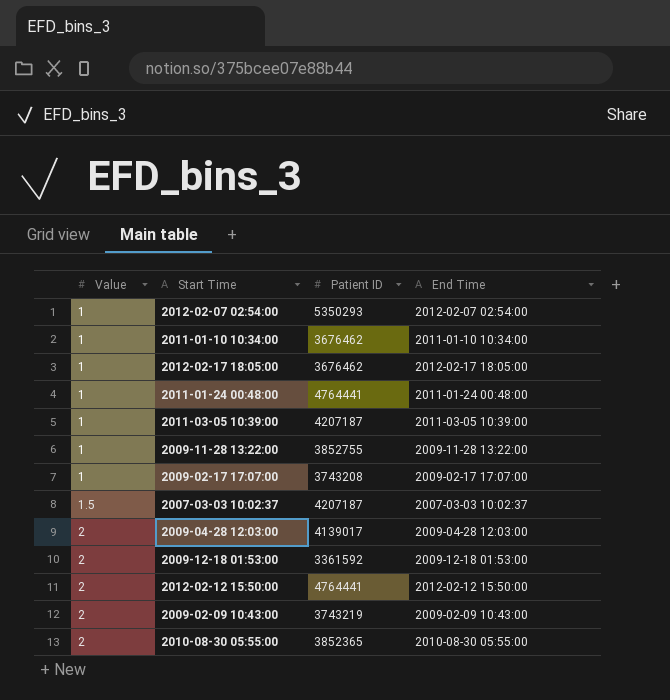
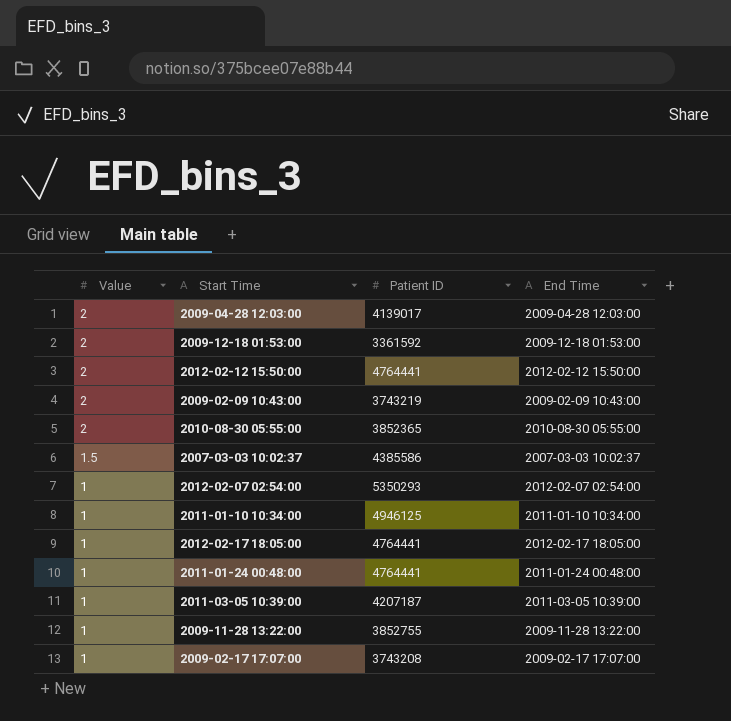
row order: Value ascending -> Value descending
2007-03-03 10:02:37 | Patient ID: 4207187 -> 4385586
2011-01-10 10:34:00 | Patient ID: 3676462 -> 4946125
2012-02-17 18:05:00 | Patient ID: 3676462 -> 4764441

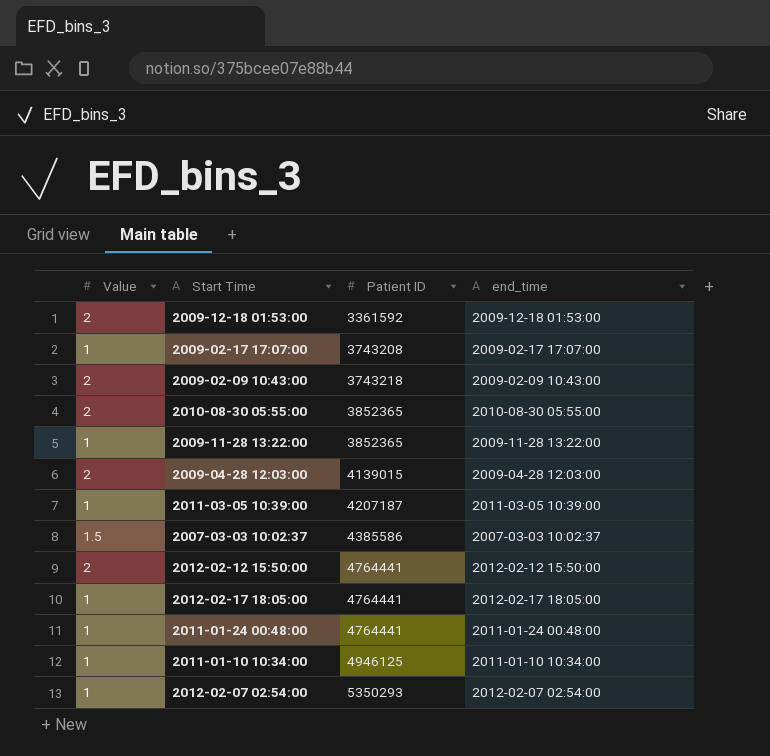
row order: Value descending -> Patient ID ascending
column name: End Time -> end_time
2009-02-09 10:43:00 | Patient ID: 3743219 -> 3743218
2009-11-28 13:22:00 | Patient ID: 3852755 -> 3852365
2009-04-28 12:03:00 | Patient ID: 4139017 -> 4139015

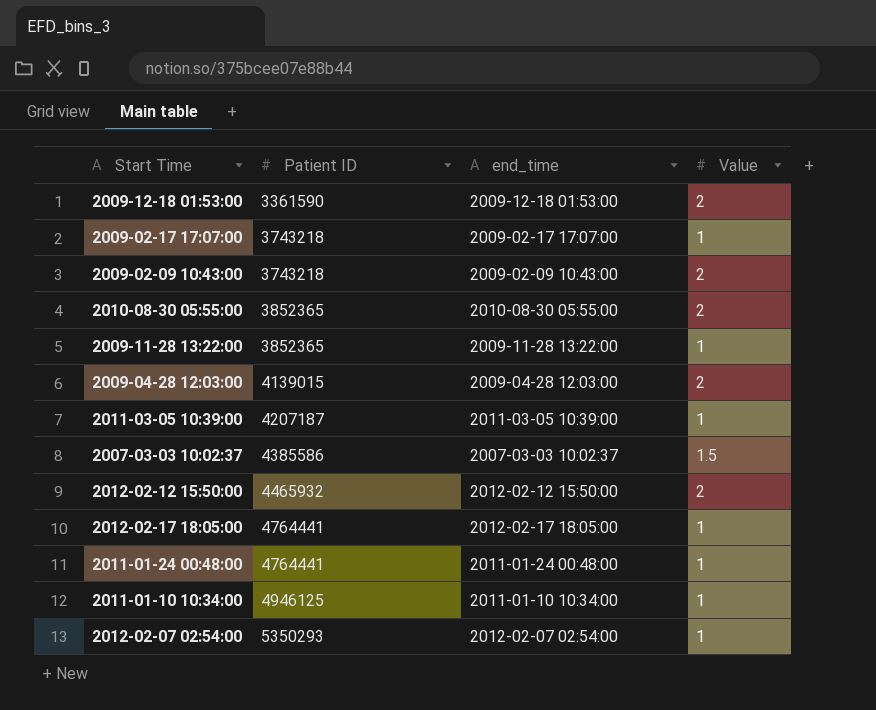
column Value | position: 1 -> 4
2009-12-18 01:53:00 | Patient ID: 3361592 -> 3361590
2009-02-17 17:07:00 | Patient ID: 3743208 -> 3743218
2012-02-12 15:50:00 | Patient ID: 4764441 -> 4465932

